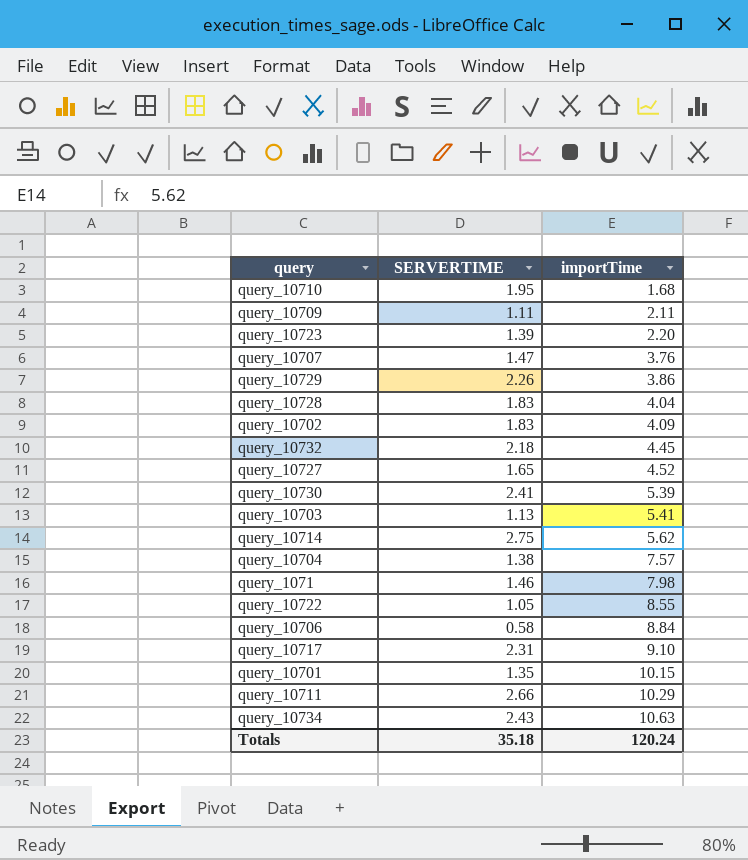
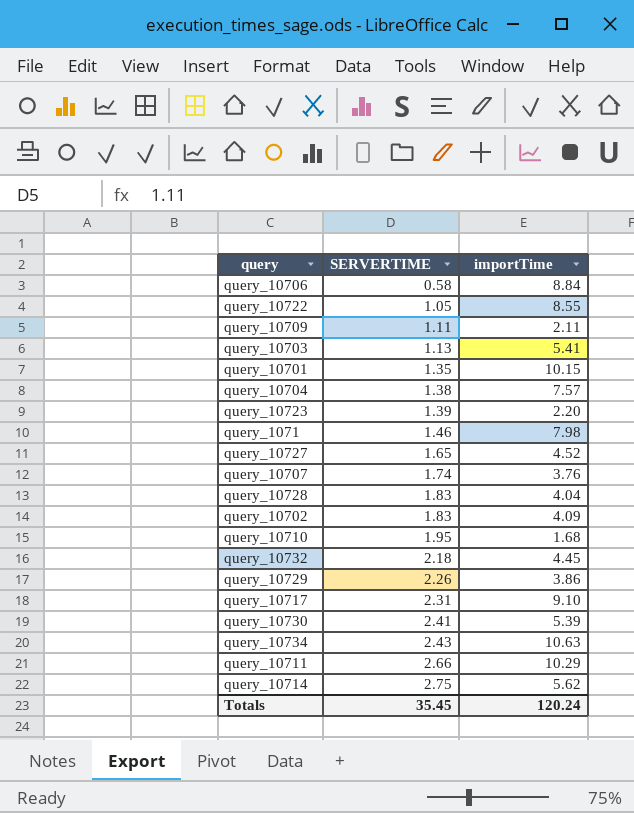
row order: importTime ascending -> SERVERTIME ascending
query_10707 | SERVERTIME: 1.47 -> 1.74
Totals | SERVERTIME: 35.18 -> 35.45

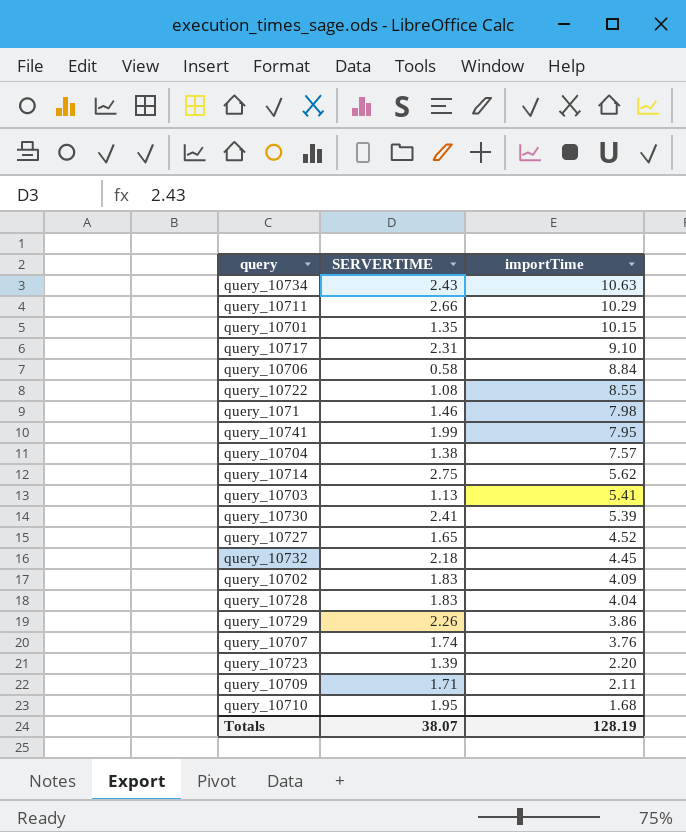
row order: SERVERTIME ascending -> importTime descending
query_10722 | SERVERTIME: 1.05 -> 1.08
row query_10741: none -> 1.99 | 7.95
query_10709 | SERVERTIME: 1.11 -> 1.71
Totals | SERVERTIME: 35.45 -> 38.07
Totals | importTime: 120.24 -> 128.19

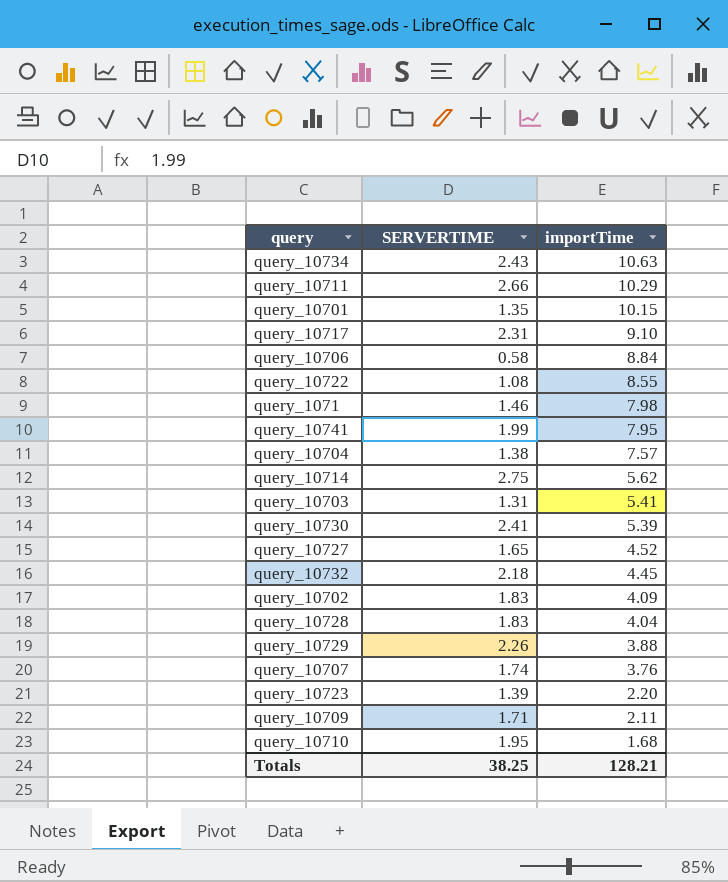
query_10703 | SERVERTIME: 1.13 -> 1.31
query_10729 | importTime: 3.86 -> 3.88
Totals | SERVERTIME: 38.07 -> 38.25
Totals | importTime: 128.19 -> 128.21

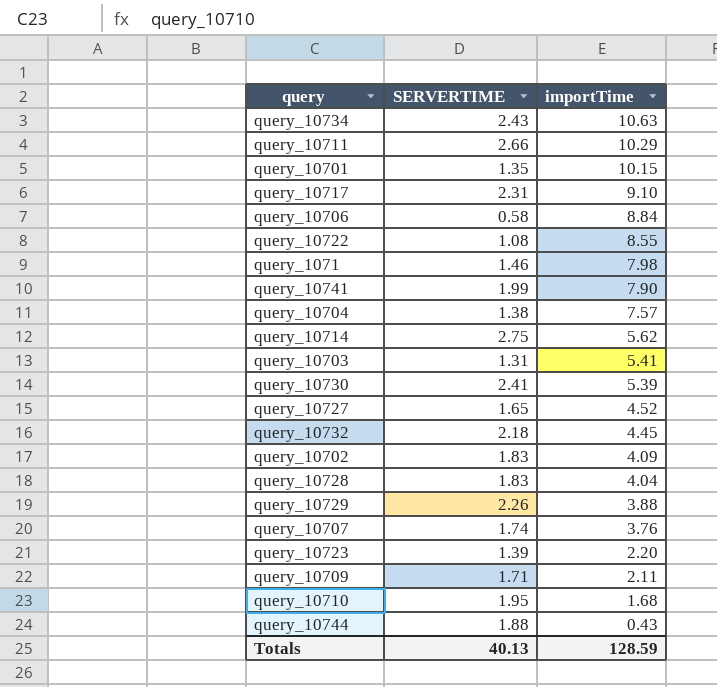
query_10741 | importTime: 7.95 -> 7.90
row query_10744: none -> 1.88 | 0.43
Totals | SERVERTIME: 38.25 -> 40.13
Totals | importTime: 128.21 -> 128.59

